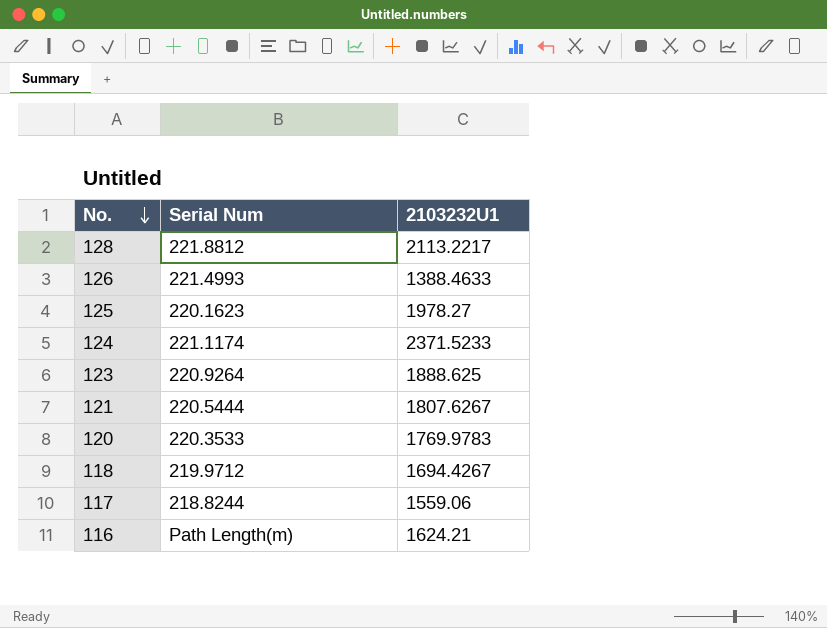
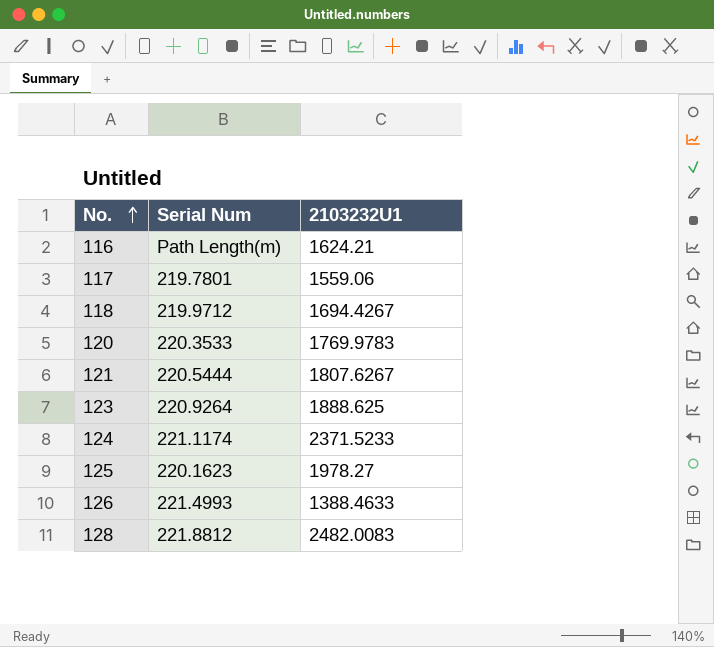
row order: No. descending -> No. ascending
117 | Serial Num: 218.8244 -> 219.7801
128 | 2103232U1: 2113.2217 -> 2482.0083

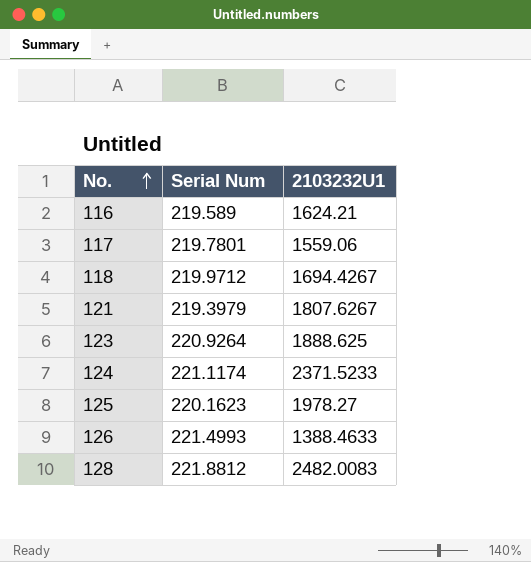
row 120: 220.3533 | 1769.9783 -> none
116 | Serial Num: Path Length(m) -> 219.589
121 | Serial Num: 220.5444 -> 219.3979

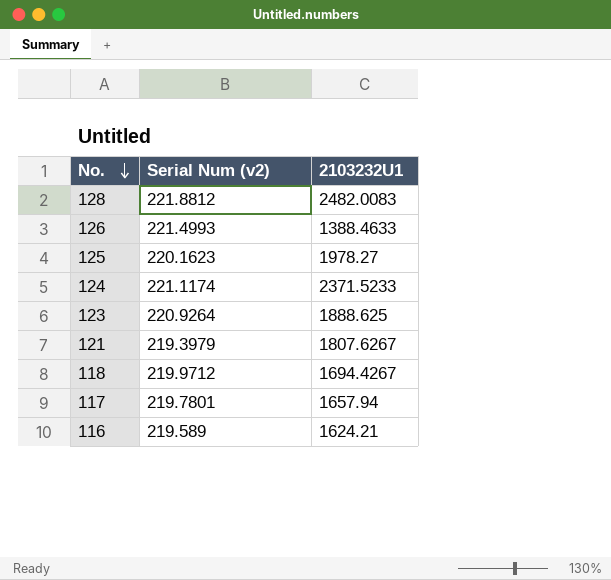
row order: No. ascending -> No. descending
column name: Serial Num -> Serial Num (v2)
117 | 2103232U1: 1559.06 -> 1657.94

